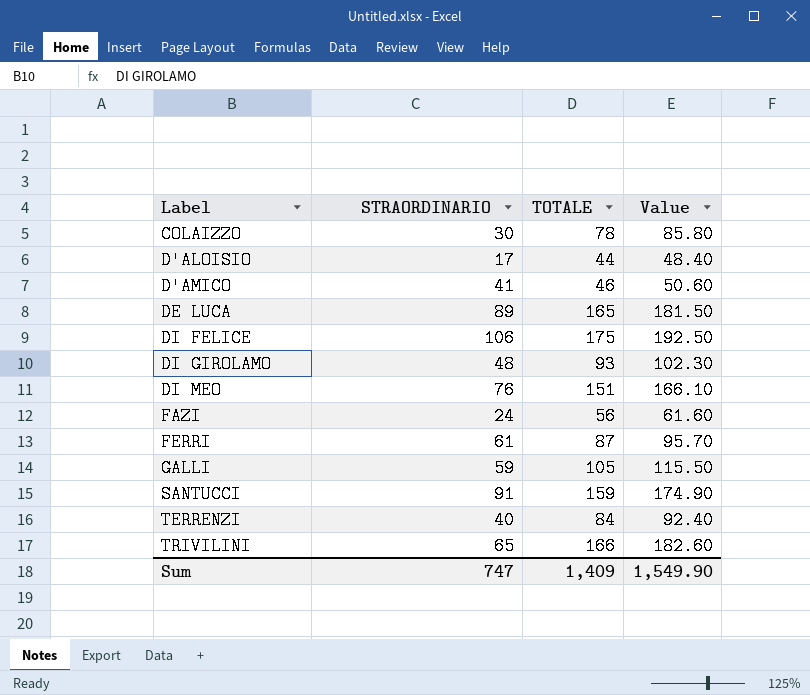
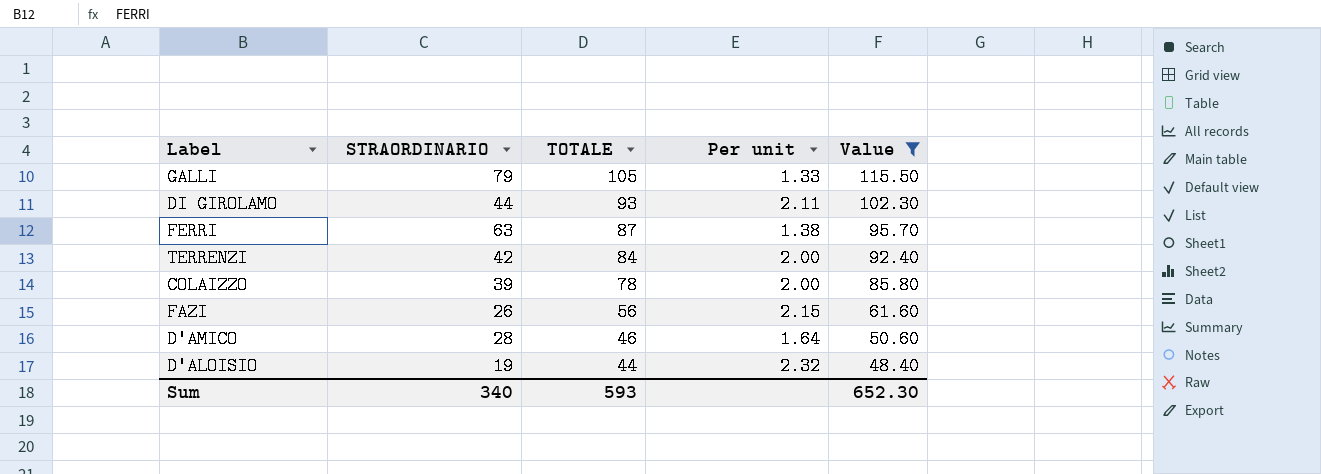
filter: none -> Value <= 115.50
row order: Label ascending -> TOTALE descending
column Per unit | formula: none -> [TOTALE] / [STRAORDINARIO]
GALLI | STRAORDINARIO: 59 -> 79
DI GIROLAMO | STRAORDINARIO: 48 -> 44
FERRI | STRAORDINARIO: 61 -> 63
TERRENZI | STRAORDINARIO: 40 -> 42
COLAIZZO | STRAORDINARIO: 30 -> 39
FAZI | STRAORDINARIO: 24 -> 26
D'AMICO | STRAORDINARIO: 41 -> 28
D'ALOISIO | STRAORDINARIO: 17 -> 19
Sum | STRAORDINARIO: 747 -> 340
Sum | TOTALE: 1,409 -> 593
Sum | Value: 1,549.90 -> 652.30

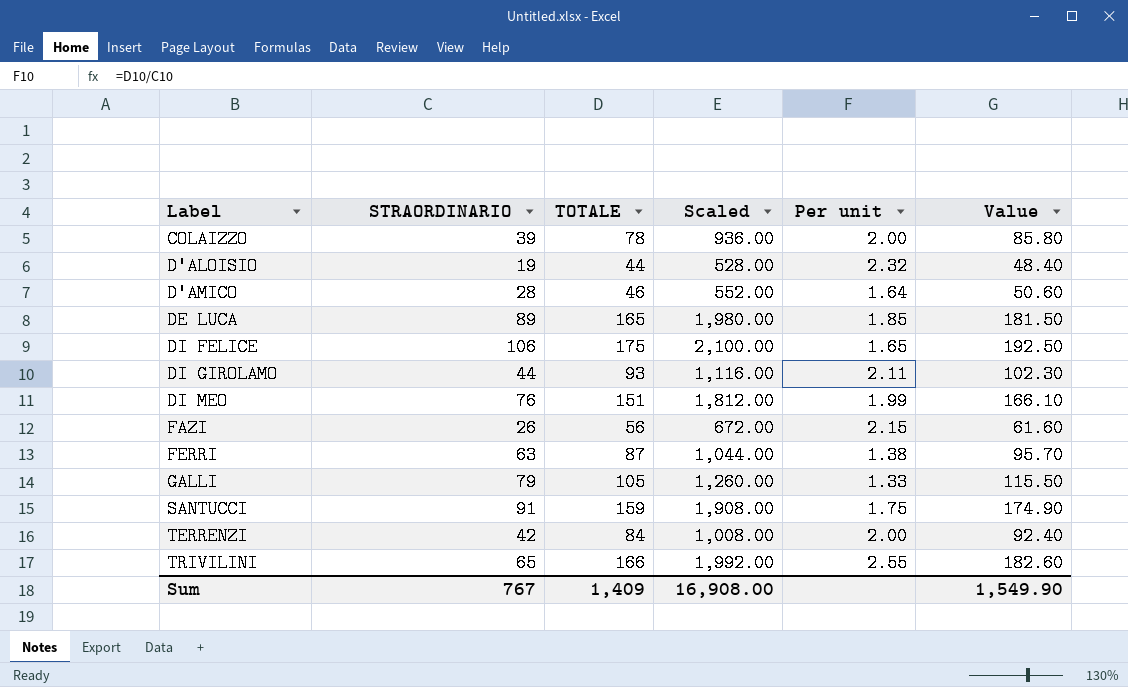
filter: Value <= 115.50 -> none
row order: TOTALE descending -> Label ascending
column Scaled | formula: none -> [TOTALE] * 12
Sum | STRAORDINARIO: 340 -> 767
Sum | TOTALE: 593 -> 1,409
Sum | Value: 652.30 -> 1,549.90

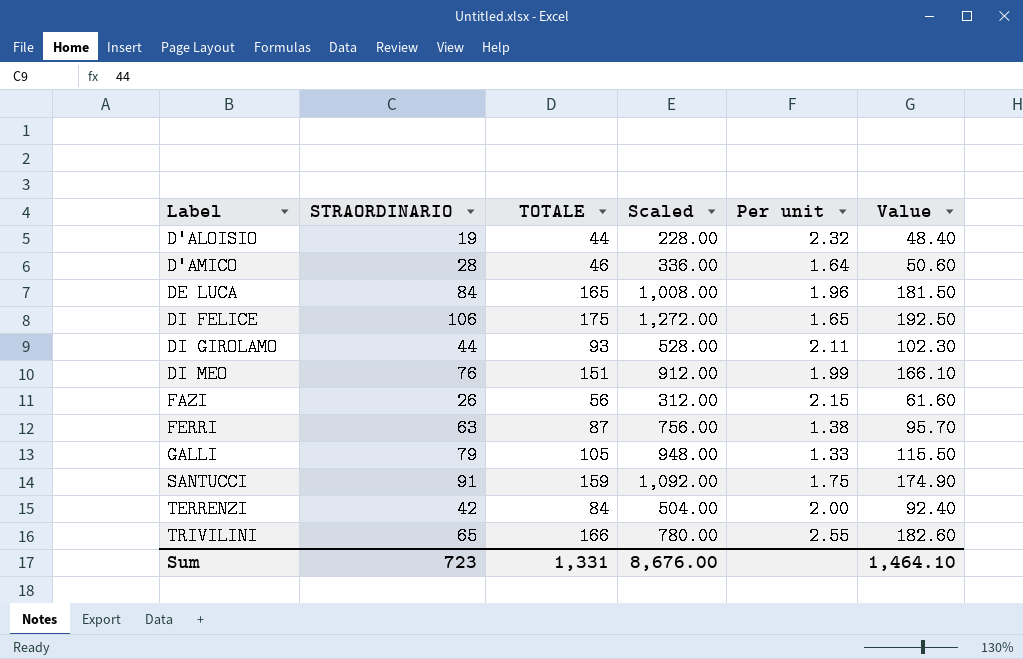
column Scaled | formula: [TOTALE] * 12 -> [STRAORDINARIO] * 12
row COLAIZZO: 39 | 78 | 936.00 | 2.00 | 85.80 -> none
DE LUCA | STRAORDINARIO: 89 -> 84
DE LUCA | Per unit: 1.85 -> 1.96
Sum | STRAORDINARIO: 767 -> 723
Sum | TOTALE: 1,409 -> 1,331
Sum | Scaled: 16,908.00 -> 8,676.00
Sum | Value: 1,549.90 -> 1,464.10

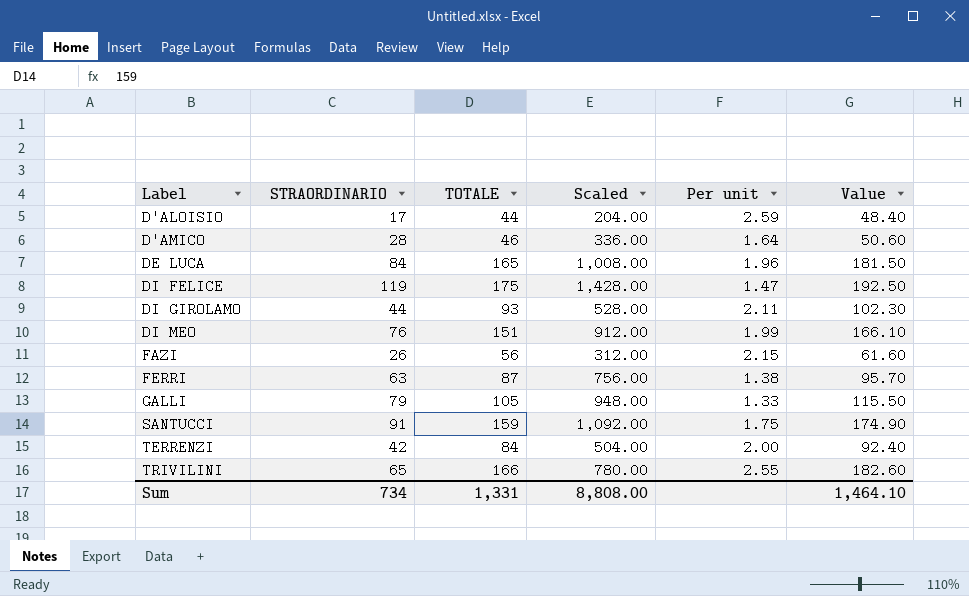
D'ALOISIO | STRAORDINARIO: 19 -> 17
D'ALOISIO | Scaled: 228.00 -> 204.00
D'ALOISIO | Per unit: 2.32 -> 2.59
DI FELICE | STRAORDINARIO: 106 -> 119
DI FELICE | Scaled: 1,272.00 -> 1,428.00
DI FELICE | Per unit: 1.65 -> 1.47
Sum | STRAORDINARIO: 723 -> 734
Sum | Scaled: 8,676.00 -> 8,808.00

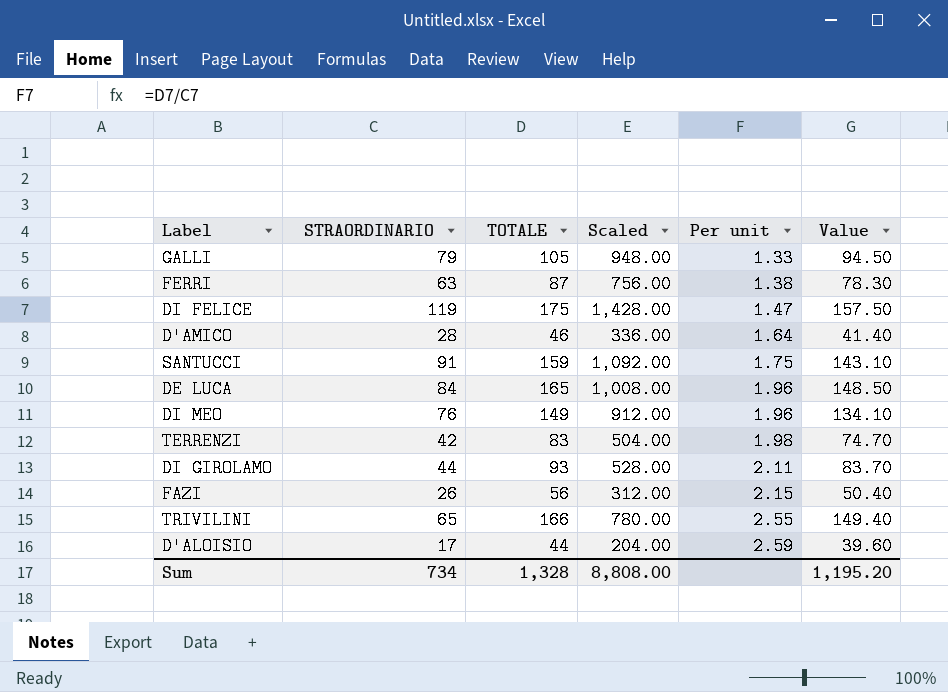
row order: Label ascending -> Per unit ascending
column Value | formula: [TOTALE] * 1.1 -> [TOTALE] * 0.9
DI MEO | TOTALE: 151 -> 149
DI MEO | Per unit: 1.99 -> 1.96
TERRENZI | TOTALE: 84 -> 83
TERRENZI | Per unit: 2.00 -> 1.98
Sum | TOTALE: 1,331 -> 1,328
Sum | Value: 1,464.10 -> 1,195.20

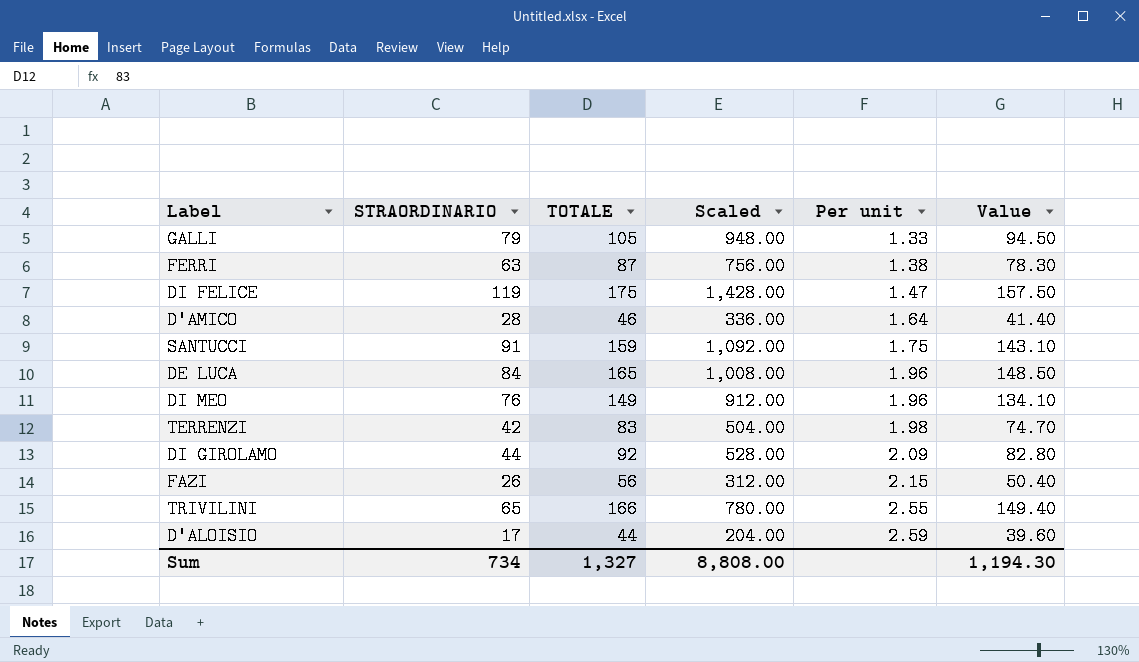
DI GIROLAMO | TOTALE: 93 -> 92
DI GIROLAMO | Per unit: 2.11 -> 2.09
DI GIROLAMO | Value: 83.70 -> 82.80
Sum | TOTALE: 1,328 -> 1,327
Sum | Value: 1,195.20 -> 1,194.30

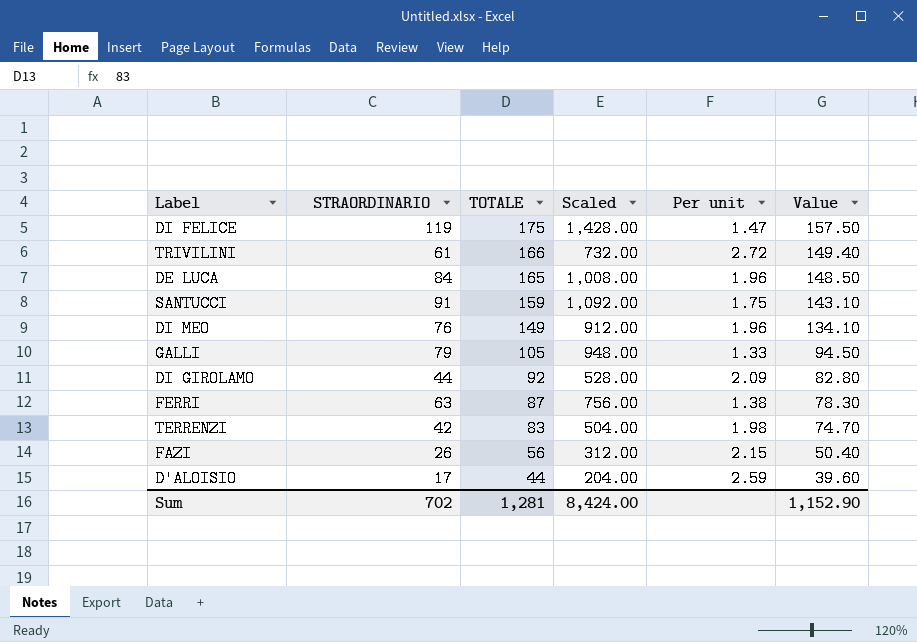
row order: Per unit ascending -> TOTALE descending
row D'AMICO: 28 | 46 | 336.00 | 1.64 | 41.40 -> none
TRIVILINI | STRAORDINARIO: 65 -> 61
TRIVILINI | Scaled: 780.00 -> 732.00
TRIVILINI | Per unit: 2.55 -> 2.72
Sum | STRAORDINARIO: 734 -> 702
Sum | TOTALE: 1,327 -> 1,281
Sum | Scaled: 8,808.00 -> 8,424.00
Sum | Value: 1,194.30 -> 1,152.90

